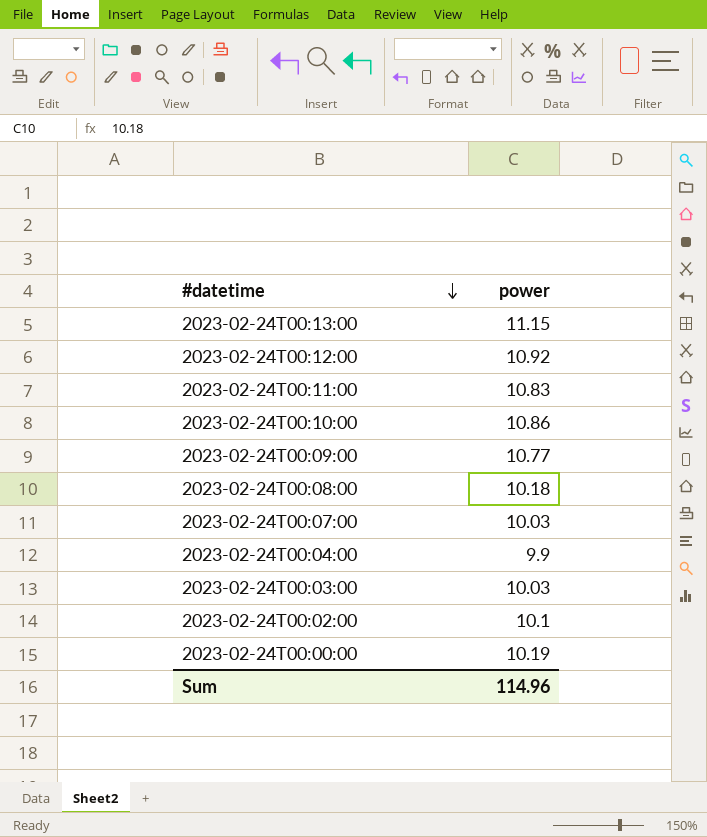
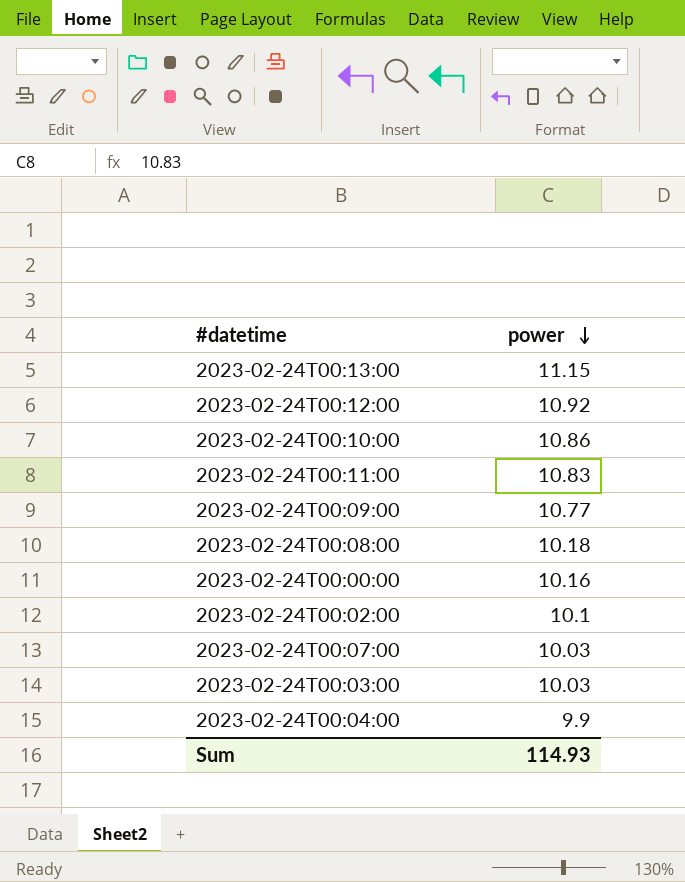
row order: #datetime descending -> power descending
2023-02-24T00:00:00 | power: 10.19 -> 10.16
Sum | power: 114.96 -> 114.93

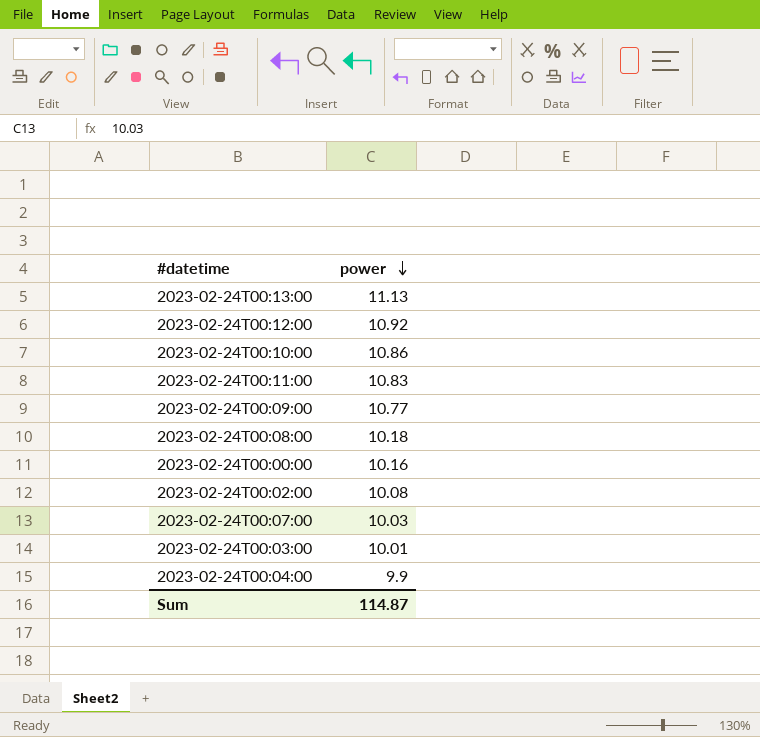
2023-02-24T00:13:00 | power: 11.15 -> 11.13
2023-02-24T00:02:00 | power: 10.1 -> 10.08
2023-02-24T00:03:00 | power: 10.03 -> 10.01
Sum | power: 114.93 -> 114.87

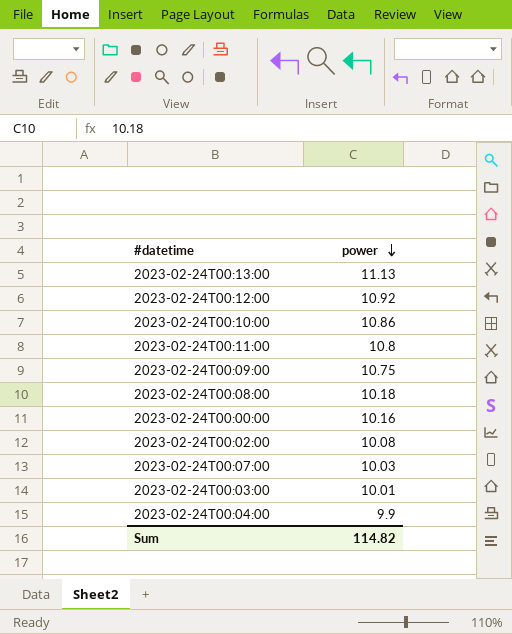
2023-02-24T00:11:00 | power: 10.83 -> 10.8
2023-02-24T00:09:00 | power: 10.77 -> 10.75
Sum | power: 114.87 -> 114.82

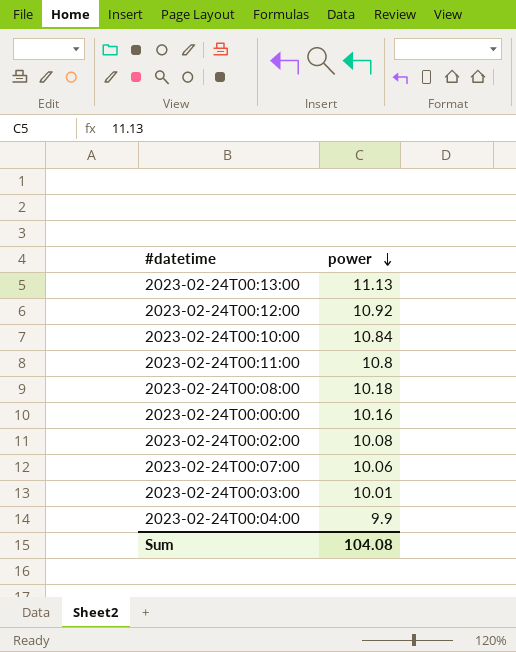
row 2023-02-24T00:09:00: 10.75 -> none
2023-02-24T00:10:00 | power: 10.86 -> 10.84
2023-02-24T00:07:00 | power: 10.03 -> 10.06
Sum | power: 114.82 -> 104.08

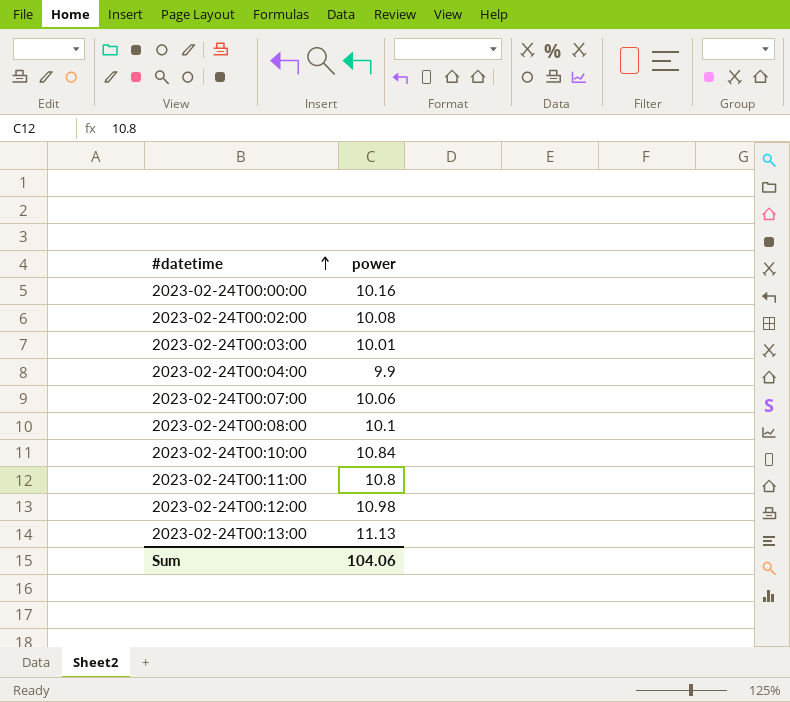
row order: power descending -> #datetime ascending
2023-02-24T00:08:00 | power: 10.18 -> 10.1
2023-02-24T00:12:00 | power: 10.92 -> 10.98
Sum | power: 104.08 -> 104.06

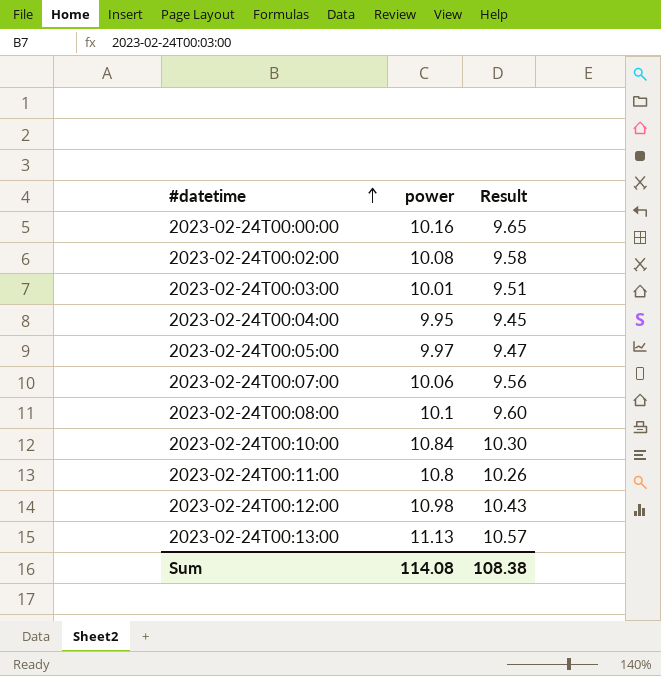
column Result | formula: none -> [power] * 0.95
2023-02-24T00:04:00 | power: 9.9 -> 9.95
row 2023-02-24T00:05:00: none -> 9.97 | 9.47
Sum | power: 104.06 -> 114.08

